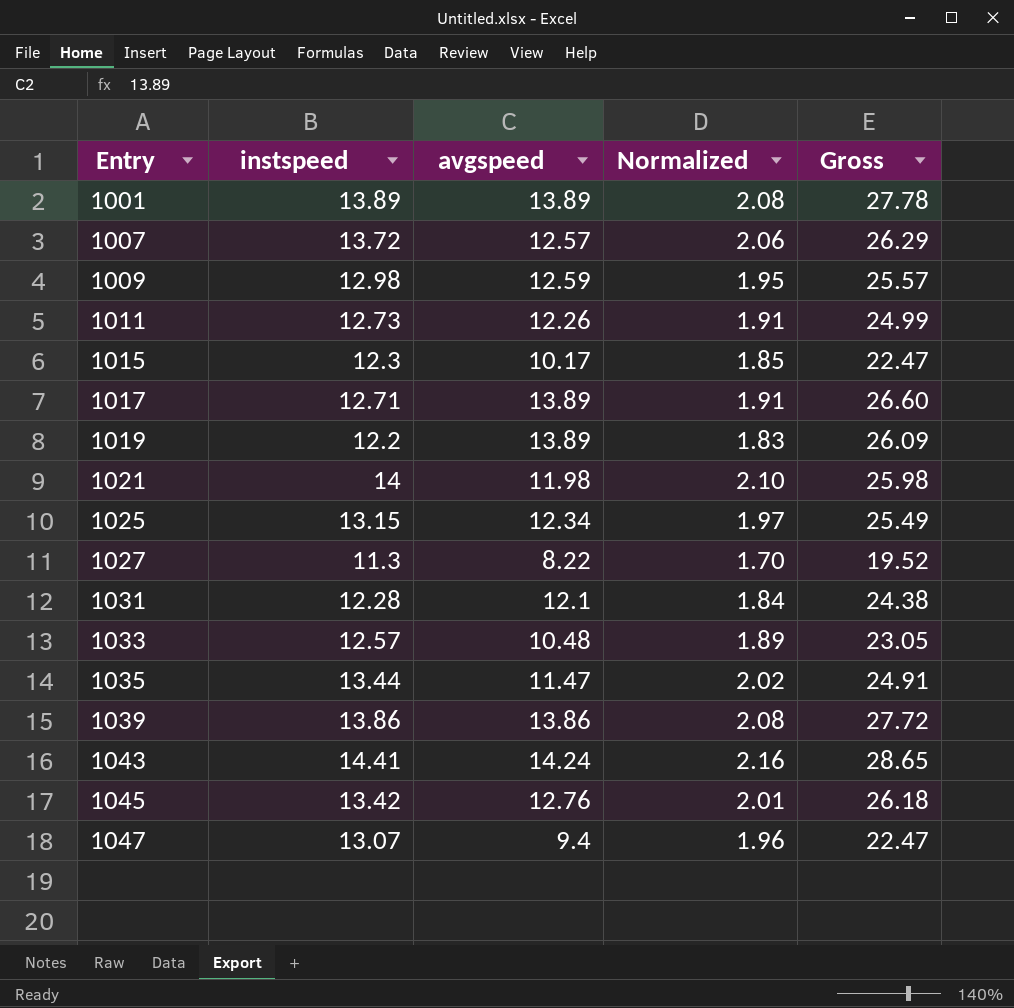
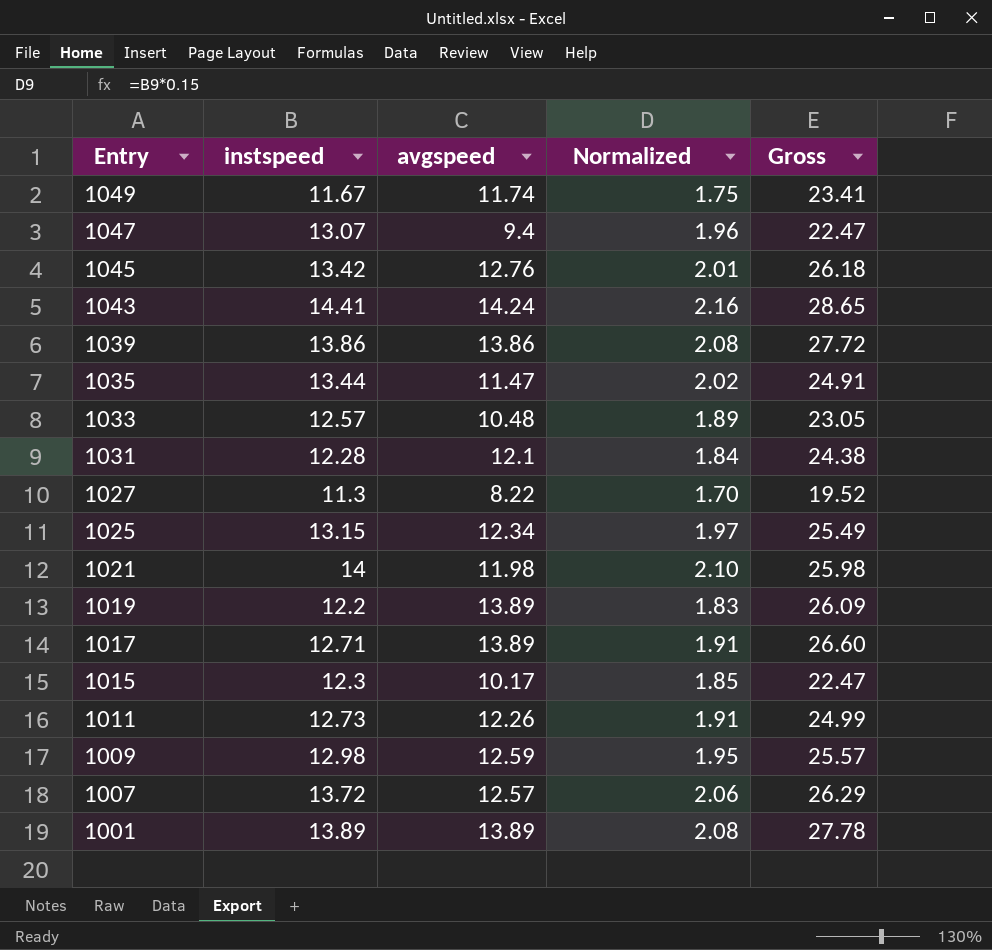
row order: Entry ascending -> Entry descending
row 1049: none -> 11.67 | 11.74 | 1.75 | 23.41

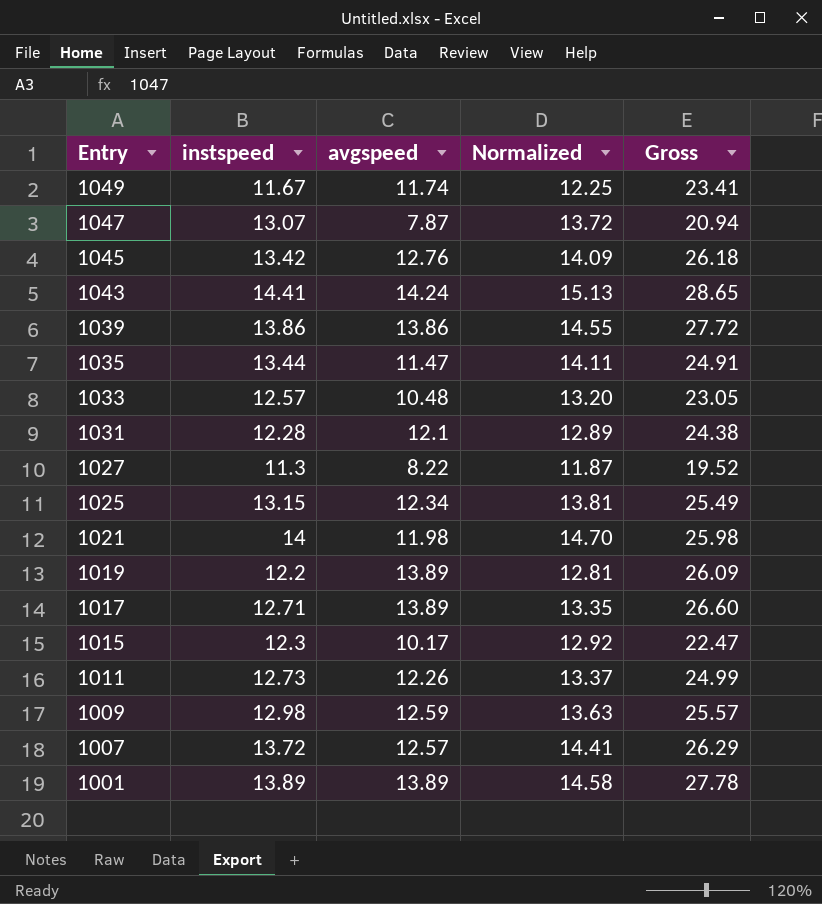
column Normalized | formula: [instspeed] * 0.15 -> [instspeed] * 1.05
1047 | avgspeed: 9.4 -> 7.87
1047 | Gross: 22.47 -> 20.94

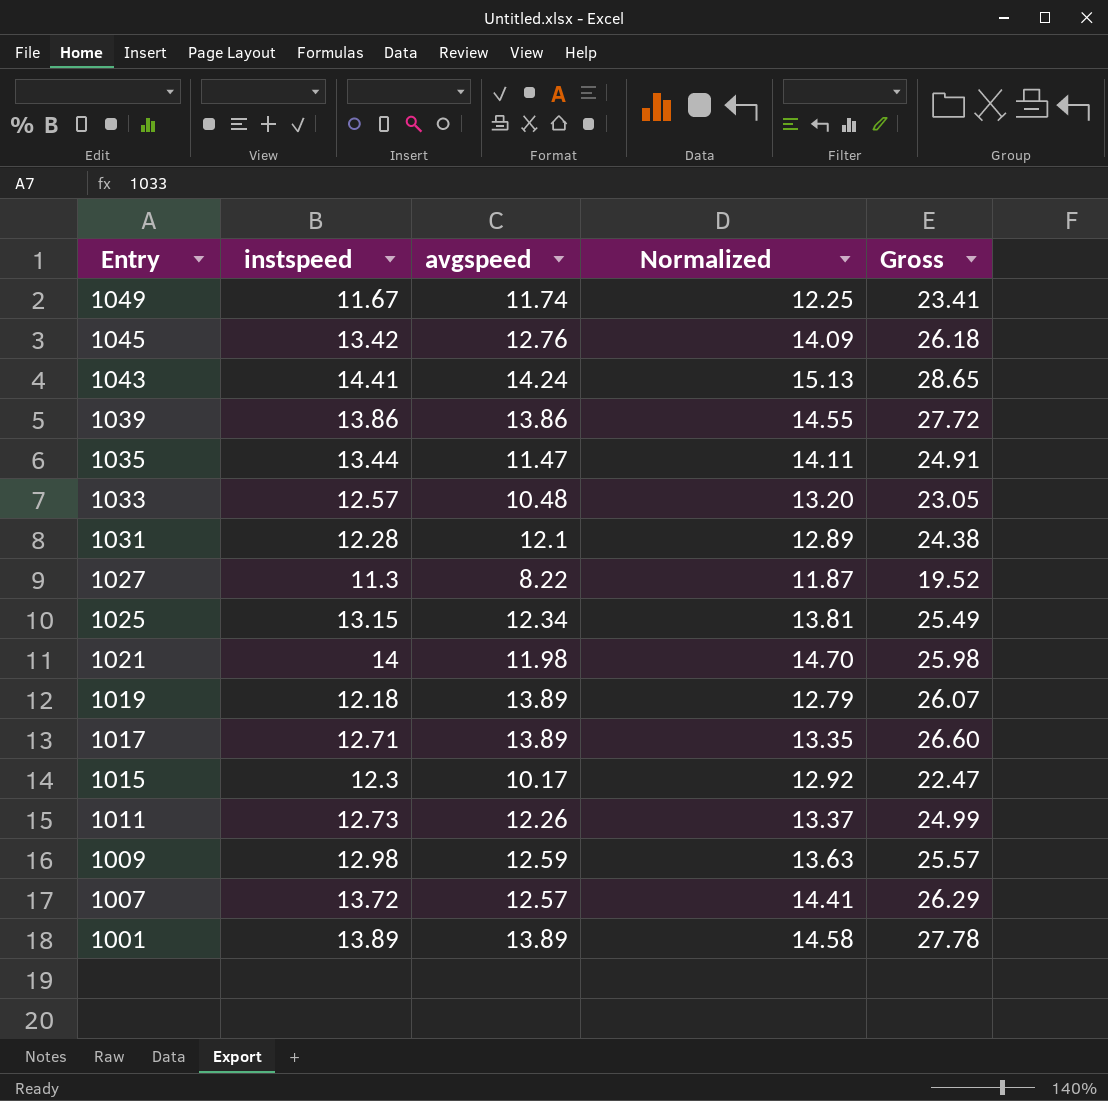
row 1047: 13.07 | 7.87 | 13.72 | 20.94 -> none
1019 | instspeed: 12.2 -> 12.18
1019 | Normalized: 12.81 -> 12.79
1019 | Gross: 26.09 -> 26.07

